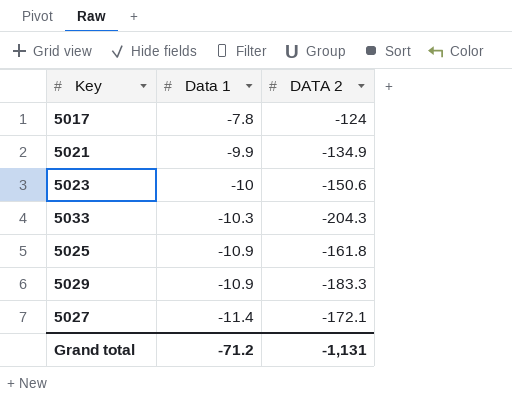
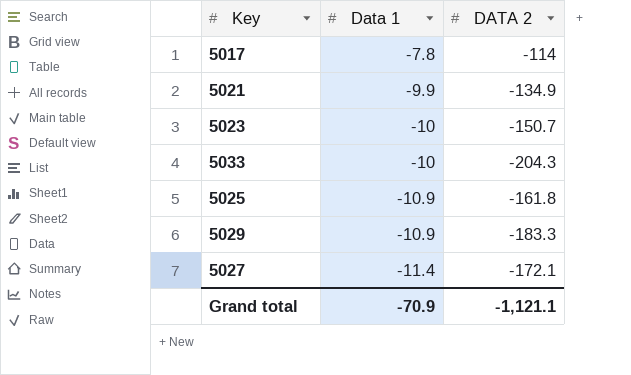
5017 | DATA 2: -124 -> -114
5023 | DATA 2: -150.6 -> -150.7
5033 | Data 1: -10.3 -> -10
Grand total | Data 1: -71.2 -> -70.9
Grand total | DATA 2: -1,131 -> -1,121.1

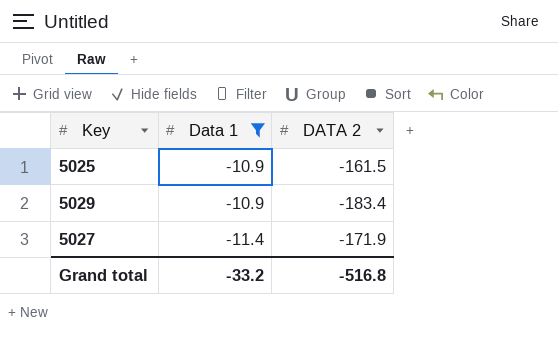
filter: none -> Data 1 <= -10.9
5025 | DATA 2: -161.8 -> -161.5
5029 | DATA 2: -183.3 -> -183.4
5027 | DATA 2: -172.1 -> -171.9
Grand total | Data 1: -70.9 -> -33.2
Grand total | DATA 2: -1,121.1 -> -516.8

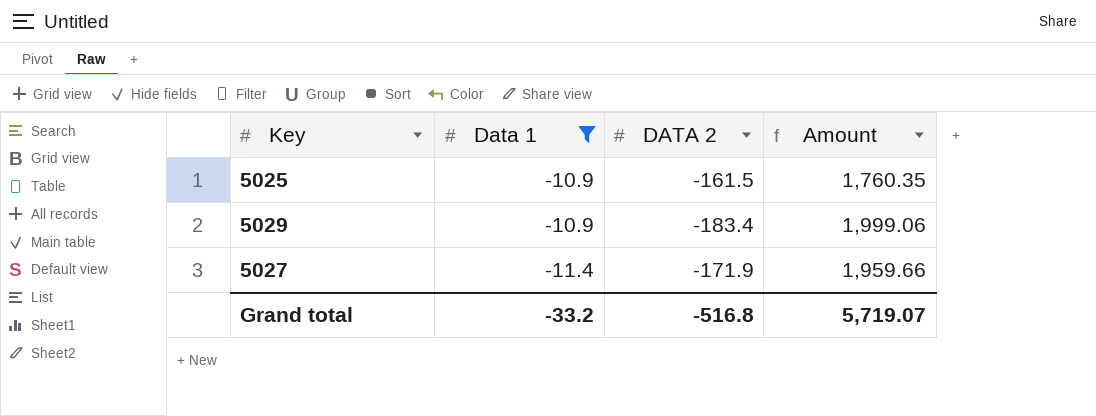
column Amount | formula: none -> [Data 1] * [DATA 2]

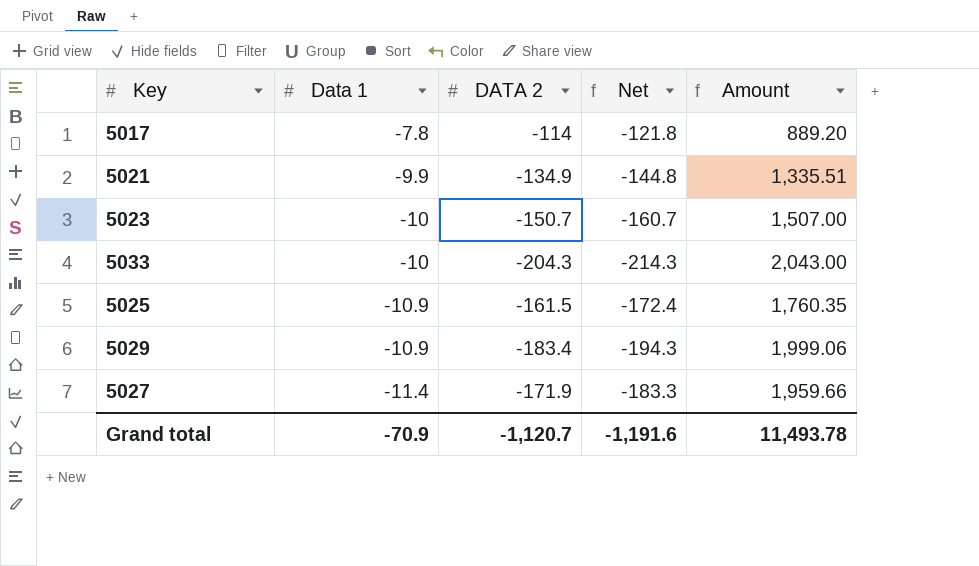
filter: Data 1 <= -10.9 -> none
column Net | formula: none -> [Data 1] + [DATA 2]
Grand total | Data 1: -33.2 -> -70.9
Grand total | DATA 2: -516.8 -> -1,120.7
Grand total | Amount: 5,719.07 -> 11,493.78

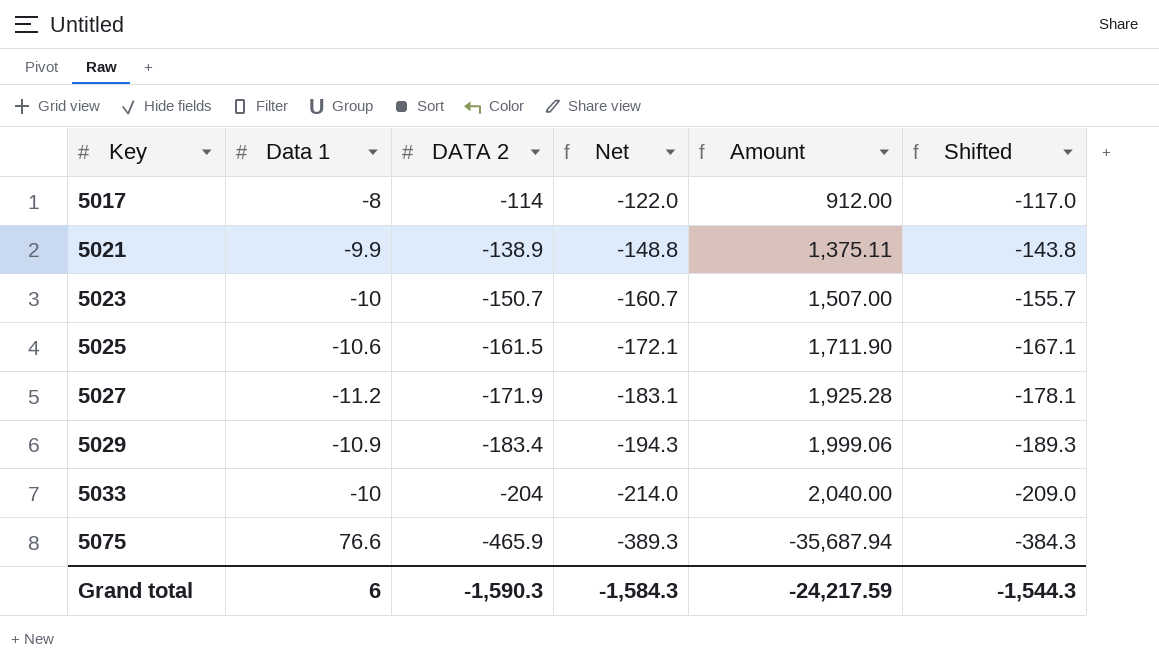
row order: Data 1 descending -> Key ascending
column Shifted | formula: none -> [Net] + 5
5017 | Data 1: -7.8 -> -8
5017 | Net: -121.8 -> -122.0
5017 | Amount: 889.20 -> 912.00
5021 | DATA 2: -134.9 -> -138.9
5021 | Net: -144.8 -> -148.8
5021 | Amount: 1,335.51 -> 1,375.11
5025 | Data 1: -10.9 -> -10.6
5025 | Net: -172.4 -> -172.1
5025 | Amount: 1,760.35 -> 1,711.90
5027 | Data 1: -11.4 -> -11.2
5027 | Net: -183.3 -> -183.1
5027 | Amount: 1,959.66 -> 1,925.28
5033 | DATA 2: -204.3 -> -204
5033 | Net: -214.3 -> -214.0
5033 | Amount: 2,043.00 -> 2,040.00
row 5075: none -> 76.6 | -465.9 | -389.3 | -35,687.94 | -384.3
Grand total | Data 1: -70.9 -> 6
Grand total | DATA 2: -1,120.7 -> -1,590.3
Grand total | Net: -1,191.6 -> -1,584.3
Grand total | Amount: 11,493.78 -> -24,217.59

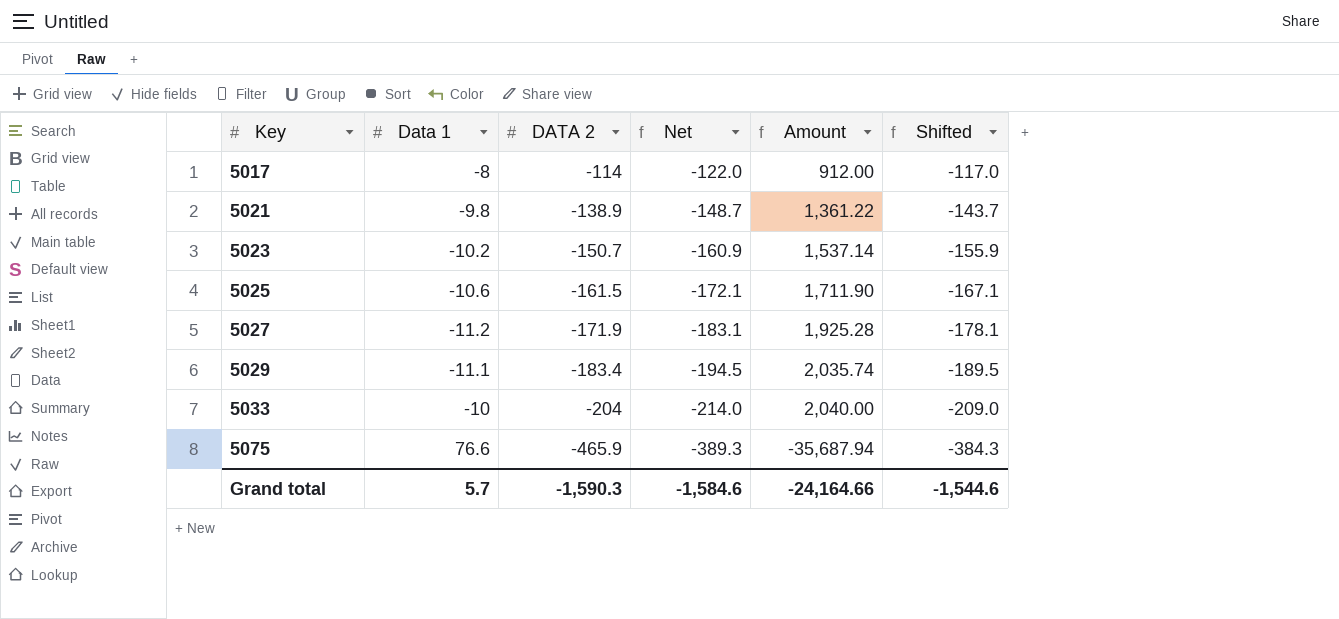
5021 | Data 1: -9.9 -> -9.8
5021 | Net: -148.8 -> -148.7
5021 | Amount: 1,375.11 -> 1,361.22
5021 | Shifted: -143.8 -> -143.7
5023 | Data 1: -10 -> -10.2
5023 | Net: -160.7 -> -160.9
5023 | Amount: 1,507.00 -> 1,537.14
5023 | Shifted: -155.7 -> -155.9
5029 | Data 1: -10.9 -> -11.1
5029 | Net: -194.3 -> -194.5
5029 | Amount: 1,999.06 -> 2,035.74
5029 | Shifted: -189.3 -> -189.5
Grand total | Data 1: 6 -> 5.7
Grand total | Net: -1,584.3 -> -1,584.6
Grand total | Amount: -24,217.59 -> -24,164.66
Grand total | Shifted: -1,544.3 -> -1,544.6

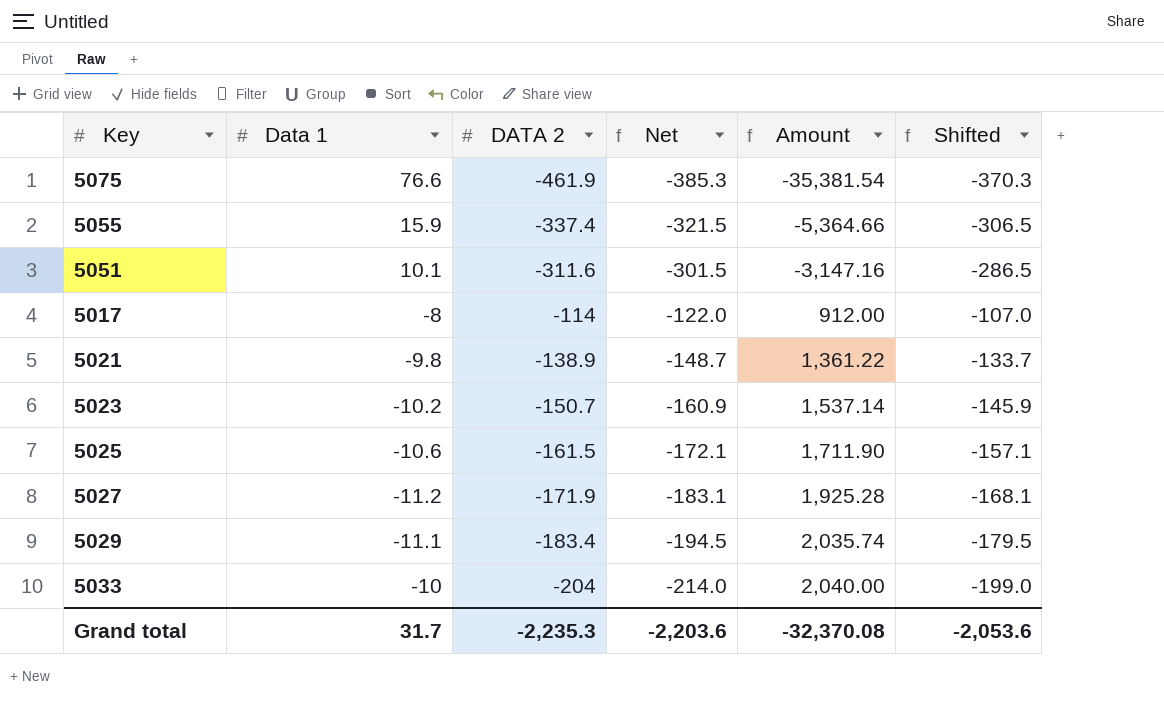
row order: Key ascending -> Amount ascending
column Shifted | formula: [Net] + 5 -> [Net] + 15
5075 | DATA 2: -465.9 -> -461.9
5075 | Net: -389.3 -> -385.3
5075 | Amount: -35,687.94 -> -35,381.54
row 5055: none -> 15.9 | -337.4 | -321.5 | -5,364.66 | -306.5
row 5051: none -> 10.1 | -311.6 | -301.5 | -3,147.16 | -286.5
Grand total | Data 1: 5.7 -> 31.7
Grand total | DATA 2: -1,590.3 -> -2,235.3
Grand total | Net: -1,584.6 -> -2,203.6
Grand total | Amount: -24,164.66 -> -32,370.08
Grand total | Shifted: -1,544.6 -> -2,053.6

